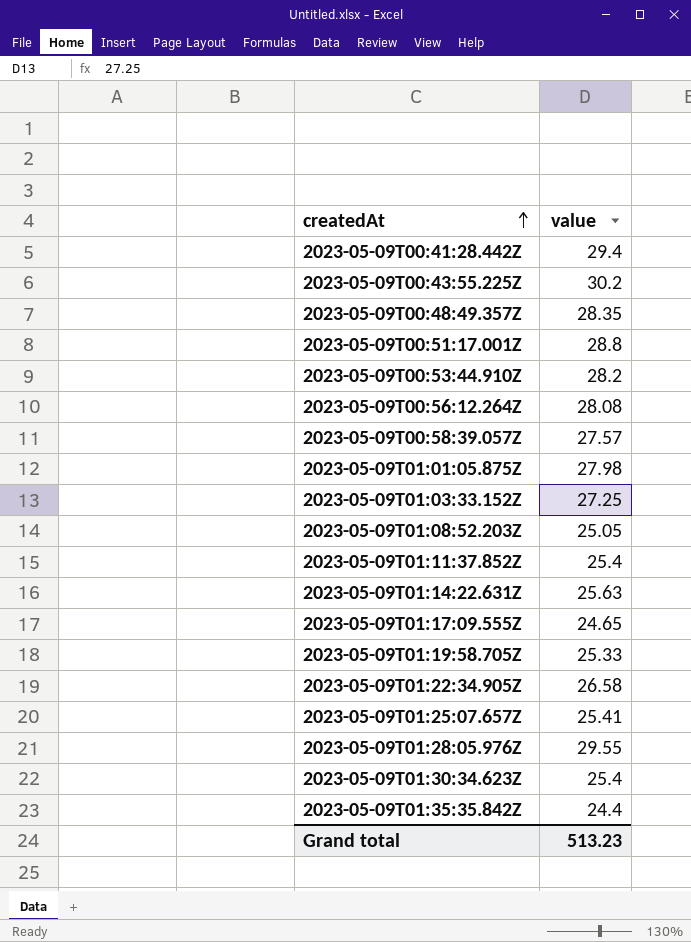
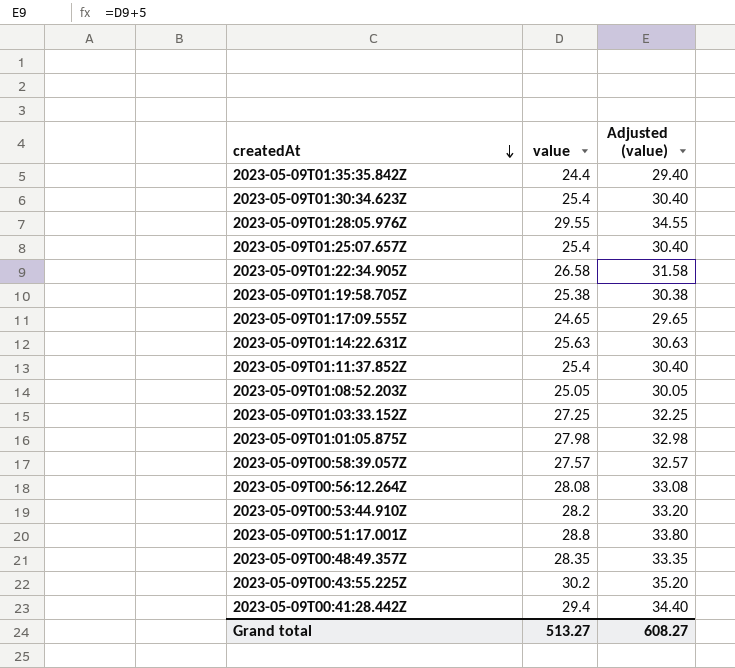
row order: createdAt ascending -> createdAt descending
column Adjusted (value) | formula: none -> [value] + 5
2023-05-09T01:25:07.657Z | value: 25.41 -> 25.4
2023-05-09T01:19:58.705Z | value: 25.33 -> 25.38
Grand total | value: 513.23 -> 513.27

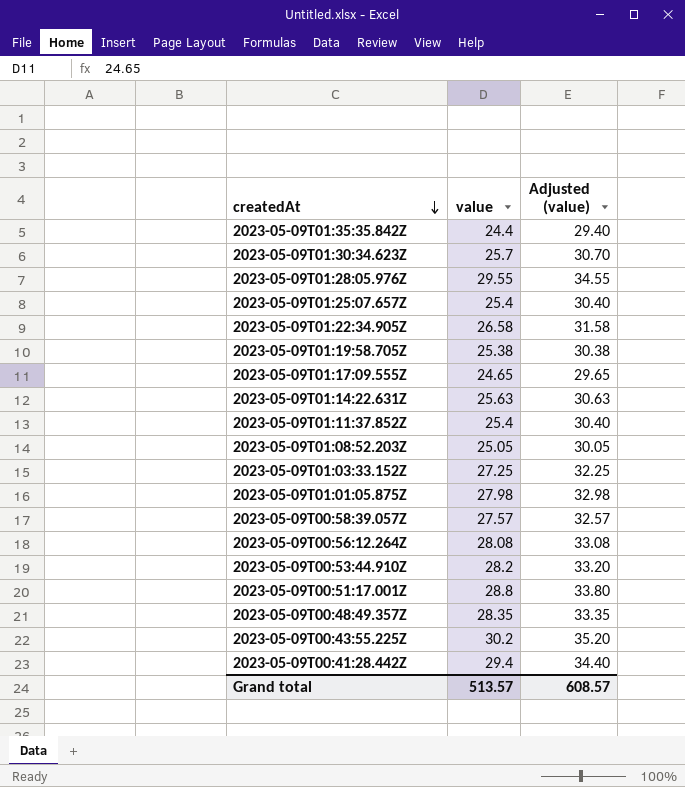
2023-05-09T01:30:34.623Z | value: 25.4 -> 25.7
2023-05-09T01:30:34.623Z | Adjusted (value): 30.40 -> 30.70
Grand total | value: 513.27 -> 513.57
Grand total | Adjusted (value): 608.27 -> 608.57

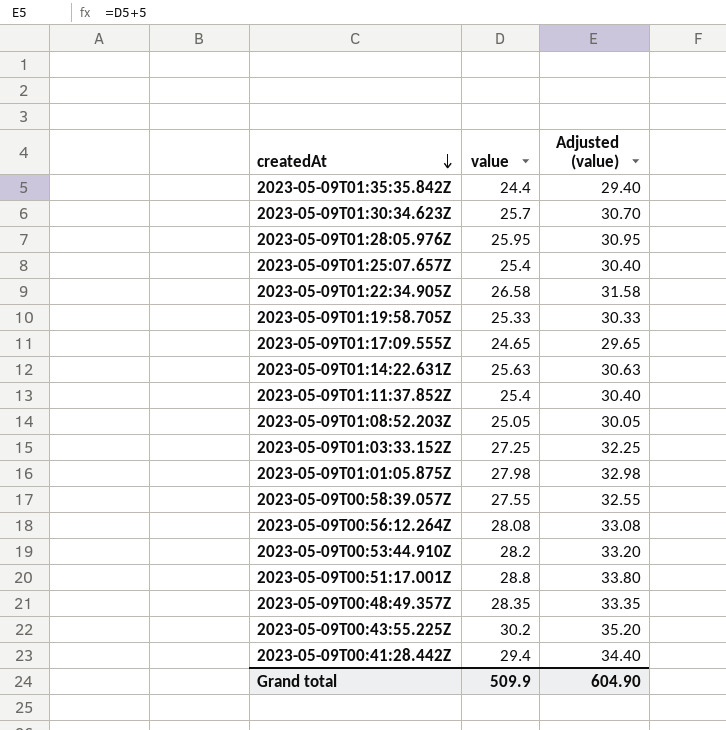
2023-05-09T01:28:05.976Z | value: 29.55 -> 25.95
2023-05-09T01:28:05.976Z | Adjusted (value): 34.55 -> 30.95
2023-05-09T01:19:58.705Z | value: 25.38 -> 25.33
2023-05-09T01:19:58.705Z | Adjusted (value): 30.38 -> 30.33
2023-05-09T00:58:39.057Z | value: 27.57 -> 27.55
2023-05-09T00:58:39.057Z | Adjusted (value): 32.57 -> 32.55
Grand total | value: 513.57 -> 509.9
Grand total | Adjusted (value): 608.57 -> 604.90

